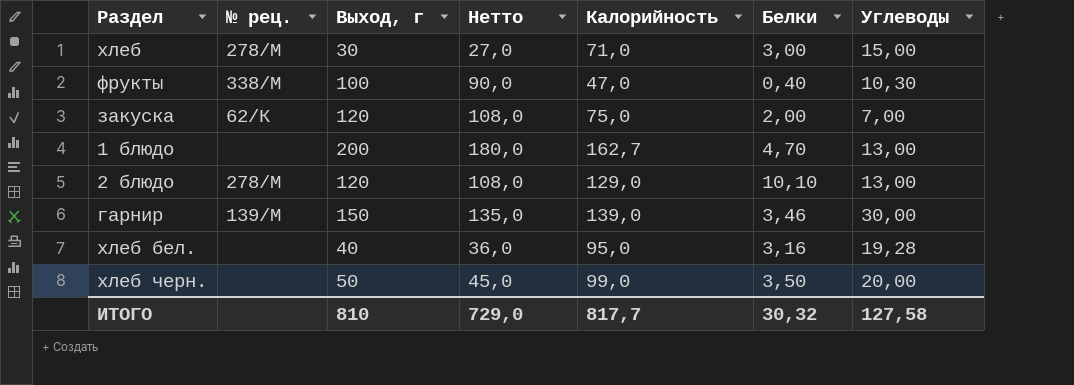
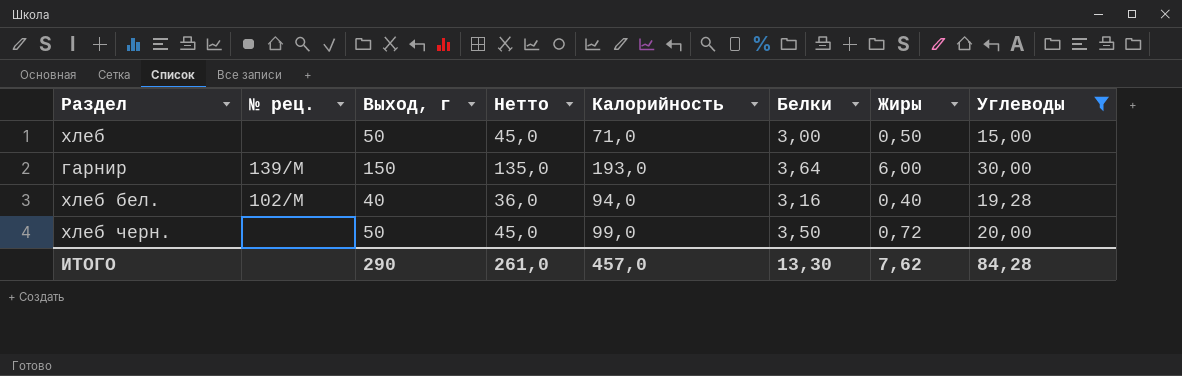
filter: none -> Углеводы >= 15,00
column Жиры | position: none -> 7
хлеб | № рец.: 278/М -> none
хлеб | Выход, г: 30 -> 50
хлеб | Нетто: 27,0 -> 45,0
гарнир | Калорийность: 139,0 -> 193,0
гарнир | Белки: 3,46 -> 3,64
хлеб бел. | № рец.: none -> 102/М
хлеб бел. | Калорийность: 95,0 -> 94,0
ИТОГО | Выход, г: 810 -> 290
ИТОГО | Нетто: 729,0 -> 261,0
ИТОГО | Калорийность: 817,7 -> 457,0
ИТОГО | Белки: 30,32 -> 13,30
ИТОГО | Углеводы: 127,58 -> 84,28

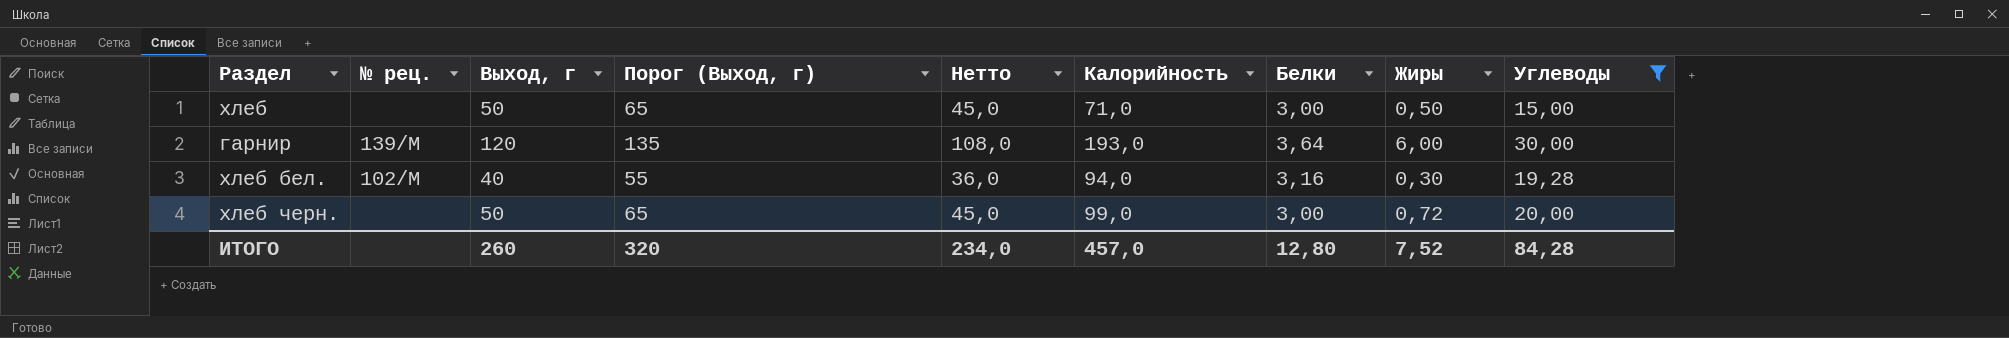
column Порог (Выход, г) | formula: none -> [Выход, г] + 15
гарнир | Выход, г: 150 -> 120
гарнир | Нетто: 135,0 -> 108,0
хлеб бел. | Жиры: 0,40 -> 0,30
хлеб черн. | Белки: 3,50 -> 3,00
ИТОГО | Выход, г: 290 -> 260
ИТОГО | Нетто: 261,0 -> 234,0
ИТОГО | Белки: 13,30 -> 12,80
ИТОГО | Жиры: 7,62 -> 7,52

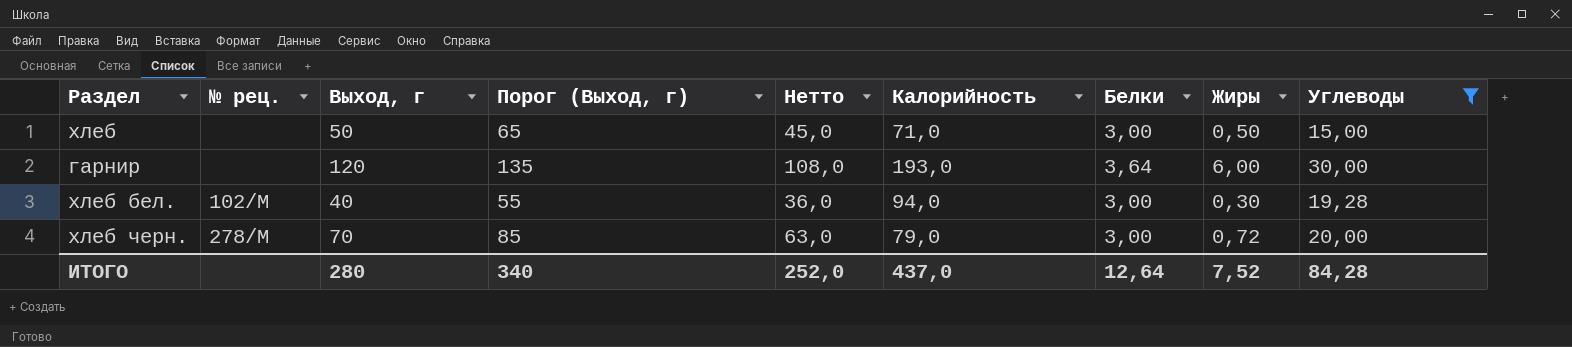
гарнир | № рец.: 139/М -> none
хлеб бел. | Белки: 3,16 -> 3,00
хлеб черн. | № рец.: none -> 278/М
хлеб черн. | Выход, г: 50 -> 70
хлеб черн. | Порог (Выход, г): 65 -> 85
хлеб черн. | Нетто: 45,0 -> 63,0
хлеб черн. | Калорийность: 99,0 -> 79,0
ИТОГО | Выход, г: 260 -> 280
ИТОГО | Порог (Выход, г): 320 -> 340
ИТОГО | Нетто: 234,0 -> 252,0
ИТОГО | Калорийность: 457,0 -> 437,0
ИТОГО | Белки: 12,80 -> 12,64

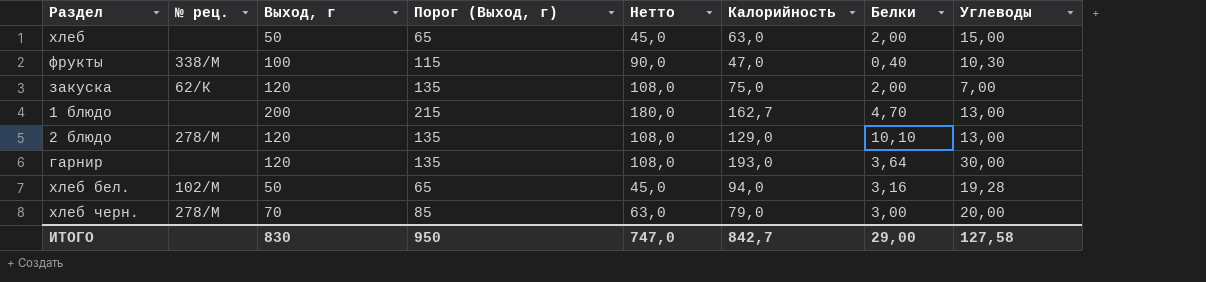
filter: Углеводы >= 15,00 -> none
column Жиры | position: 8 -> none
хлеб | Калорийность: 71,0 -> 63,0
хлеб | Белки: 3,00 -> 2,00
хлеб бел. | Выход, г: 40 -> 50
хлеб бел. | Порог (Выход, г): 55 -> 65
хлеб бел. | Нетто: 36,0 -> 45,0
хлеб бел. | Белки: 3,00 -> 3,16
ИТОГО | Выход, г: 280 -> 830
ИТОГО | Порог (Выход, г): 340 -> 950
ИТОГО | Нетто: 252,0 -> 747,0
ИТОГО | Калорийность: 437,0 -> 842,7
ИТОГО | Белки: 12,64 -> 29,00
ИТОГО | Углеводы: 84,28 -> 127,58

